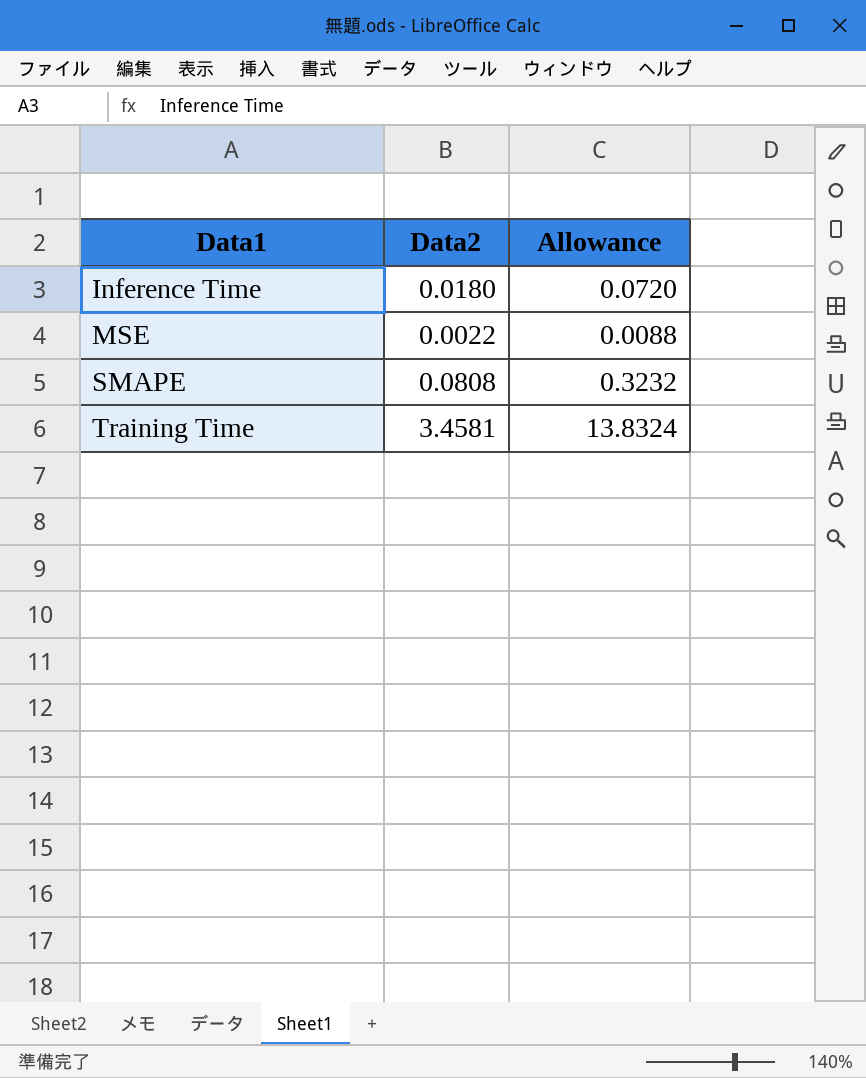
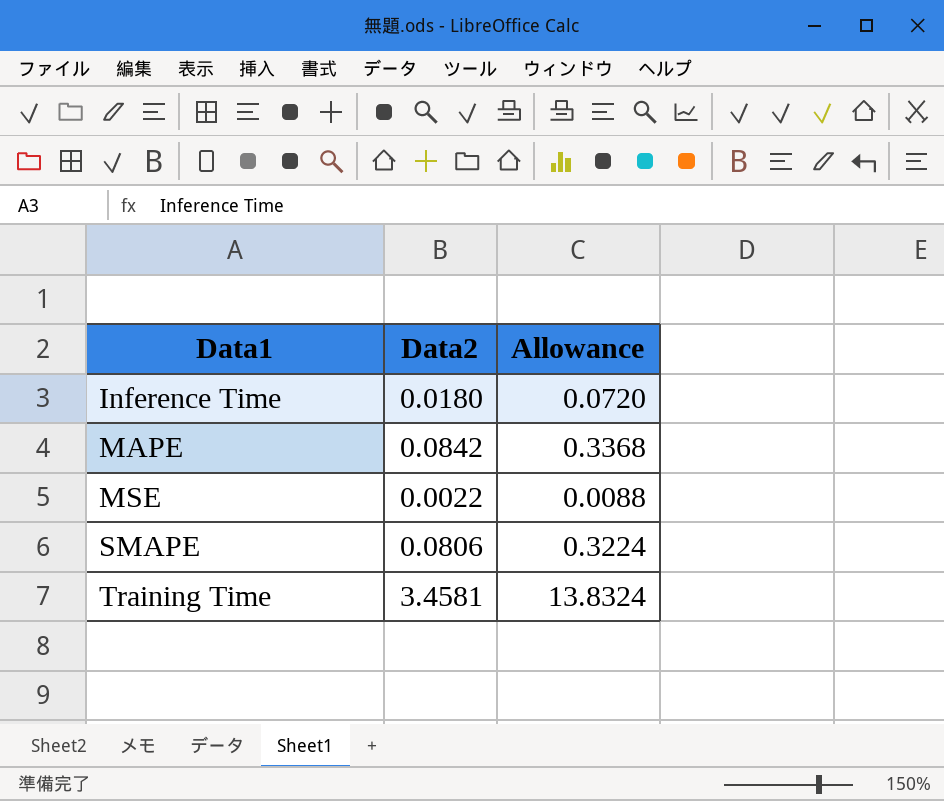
row MAPE: none -> 0.0842 | 0.3368
SMAPE | Data2: 0.0808 -> 0.0806
SMAPE | Allowance: 0.3232 -> 0.3224

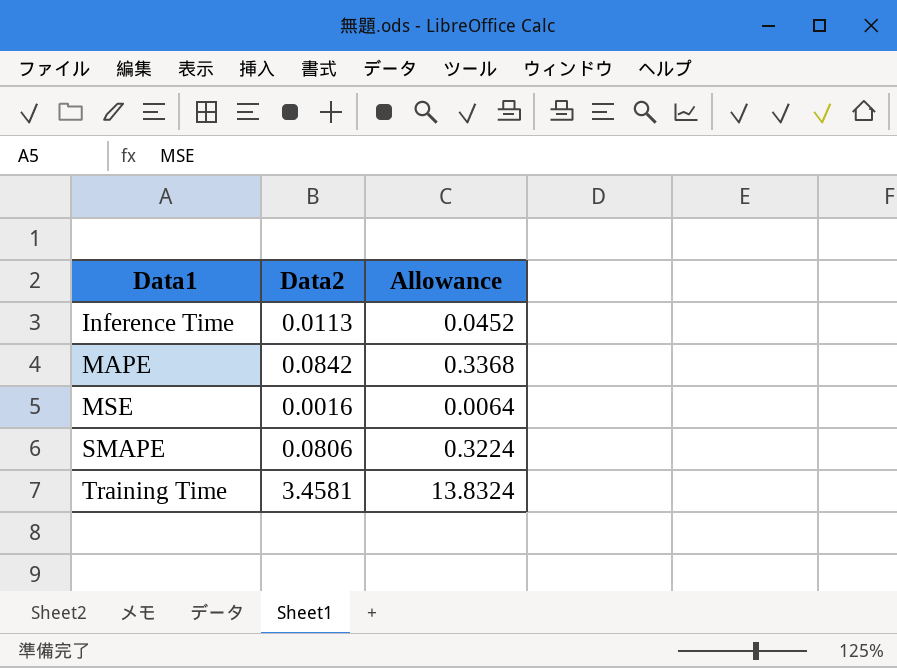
Inference Time | Data2: 0.0180 -> 0.0113
Inference Time | Allowance: 0.0720 -> 0.0452
MSE | Data2: 0.0022 -> 0.0016
MSE | Allowance: 0.0088 -> 0.0064

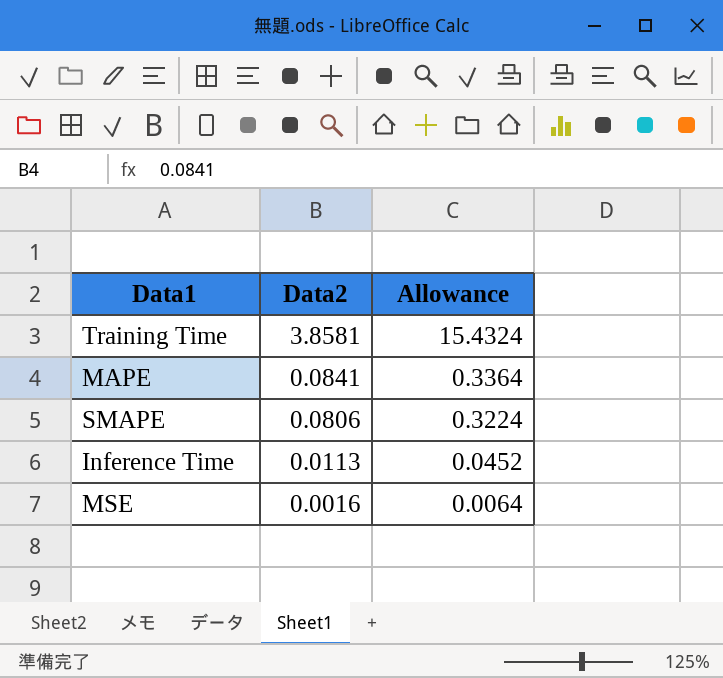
row order: Data1 ascending -> Data2 descending
Training Time | Data2: 3.4581 -> 3.8581
Training Time | Allowance: 13.8324 -> 15.4324
MAPE | Data2: 0.0842 -> 0.0841
MAPE | Allowance: 0.3368 -> 0.3364

